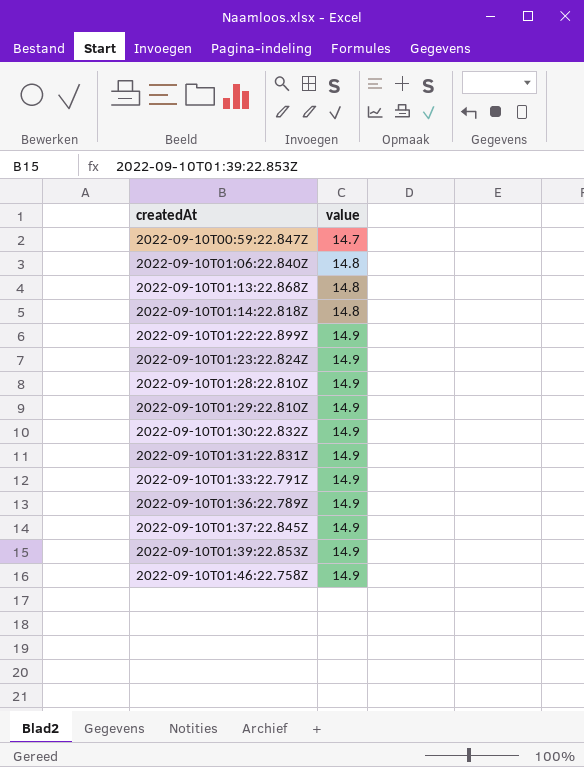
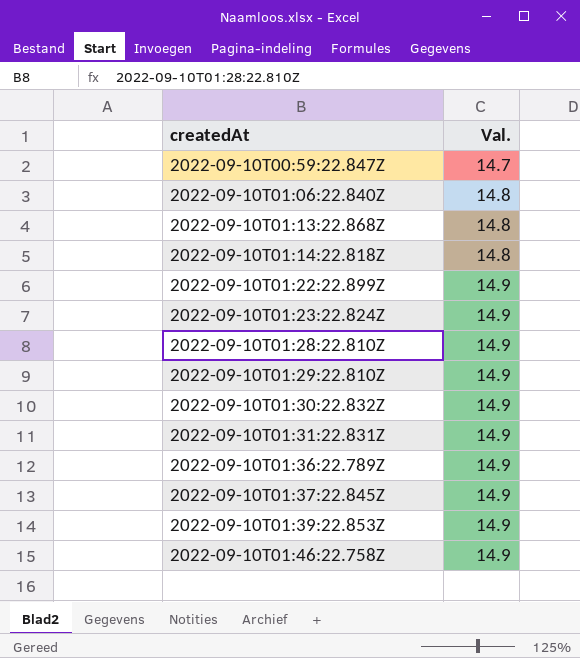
column name: value -> Val.
row 2022-09-10T01:33:22.791Z: 14.9 -> none

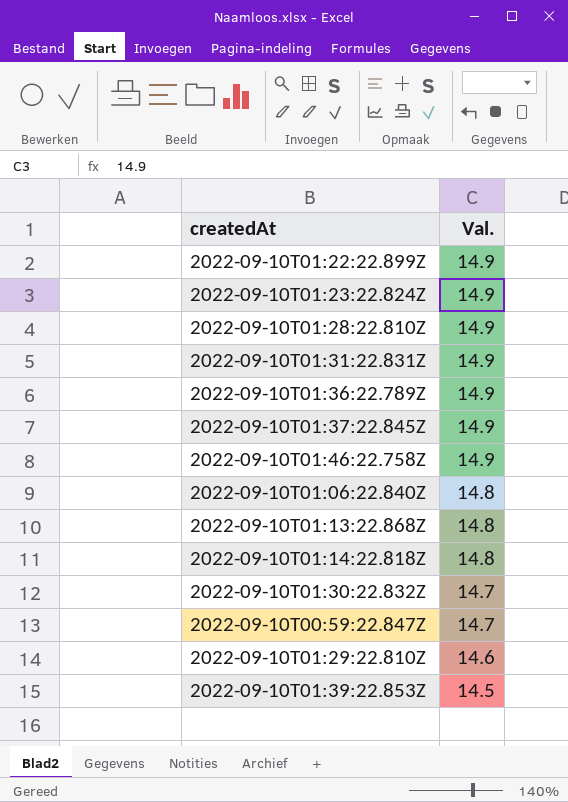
row order: createdAt ascending -> Val. descending
2022-09-10T01:30:22.832Z | Val.: 14.9 -> 14.7
2022-09-10T01:29:22.810Z | Val.: 14.9 -> 14.6
2022-09-10T01:39:22.853Z | Val.: 14.9 -> 14.5

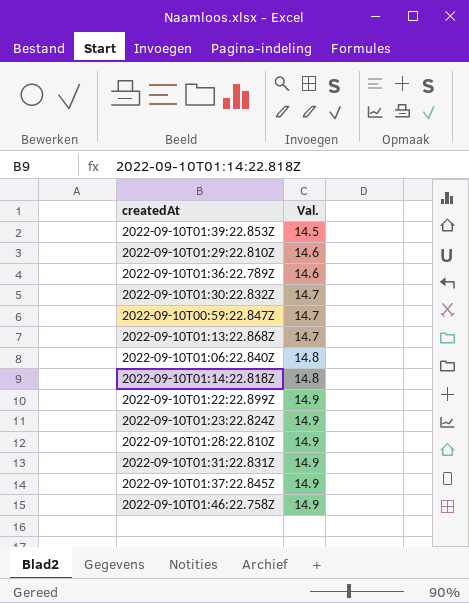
row order: Val. descending -> Val. ascending
2022-09-10T01:36:22.789Z | Val.: 14.9 -> 14.6
2022-09-10T01:13:22.868Z | Val.: 14.8 -> 14.7

